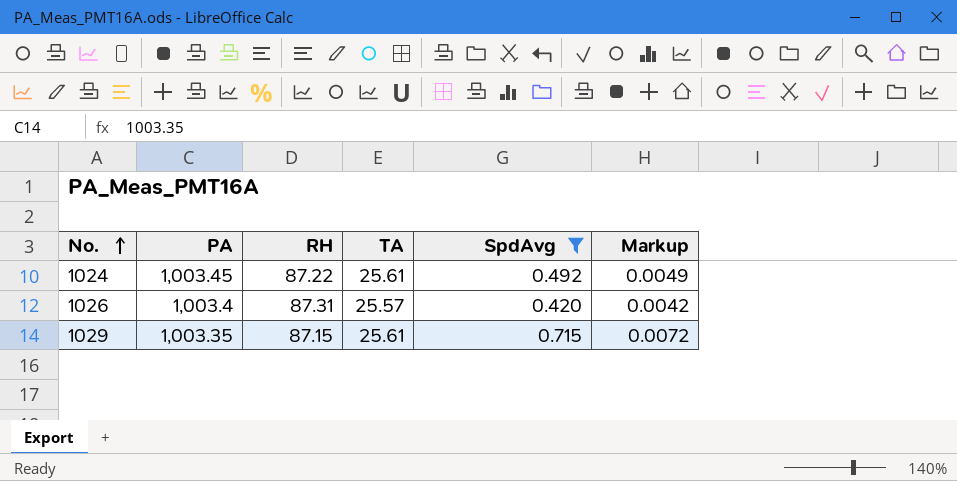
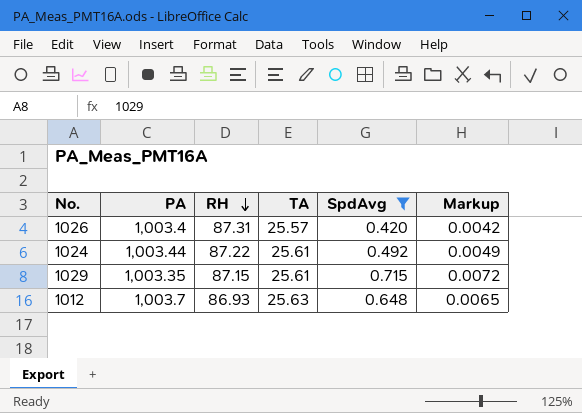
row order: No. ascending -> RH descending
1024 | PA: 1,003.45 -> 1,003.44
row 1012: none -> 1,003.7 | 86.93 | 25.63 | 0.648 | 0.0065

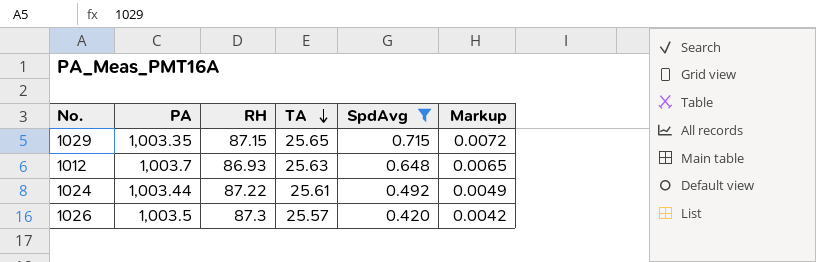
row order: RH descending -> TA descending
1029 | TA: 25.61 -> 25.65
1026 | PA: 1,003.4 -> 1,003.5
1026 | RH: 87.31 -> 87.3

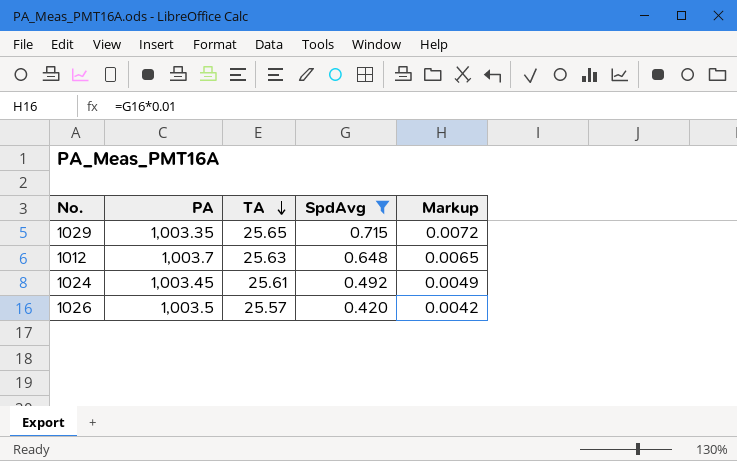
column RH | position: 3 -> none
1024 | PA: 1,003.44 -> 1,003.45

